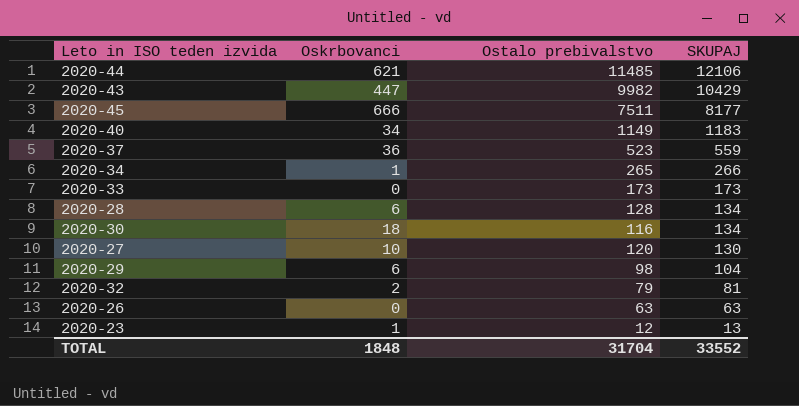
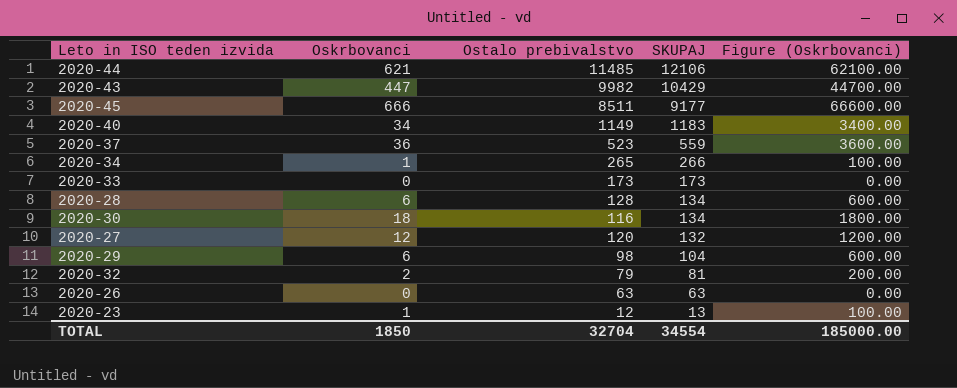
column Figure (Oskrbovanci) | formula: none -> [Oskrbovanci] * 100
2020-45 | Ostalo prebivalstvo: 7511 -> 8511
2020-45 | SKUPAJ: 8177 -> 9177
2020-27 | Oskrbovanci: 10 -> 12
2020-27 | SKUPAJ: 130 -> 132
TOTAL | Oskrbovanci: 1848 -> 1850
TOTAL | Ostalo prebivalstvo: 31704 -> 32704
TOTAL | SKUPAJ: 33552 -> 34554

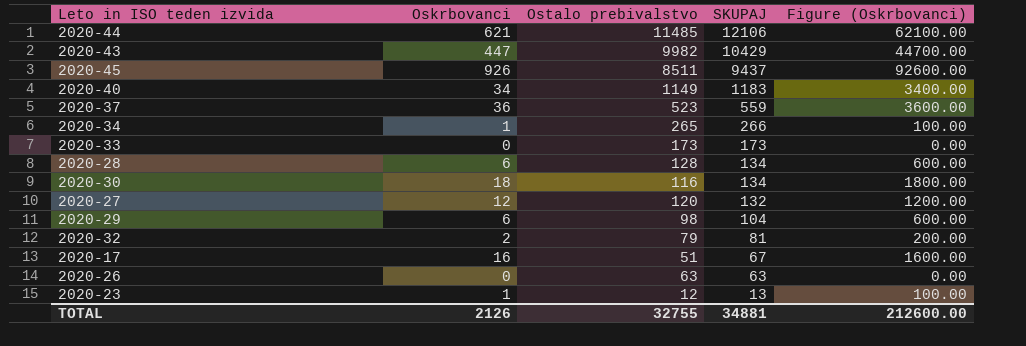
2020-45 | Oskrbovanci: 666 -> 926
2020-45 | SKUPAJ: 9177 -> 9437
2020-45 | Figure (Oskrbovanci): 66600.00 -> 92600.00
row 2020-17: none -> 16 | 51 | 67 | 1600.00
TOTAL | Oskrbovanci: 1850 -> 2126
TOTAL | Ostalo prebivalstvo: 32704 -> 32755
TOTAL | SKUPAJ: 34554 -> 34881
TOTAL | Figure (Oskrbovanci): 185000.00 -> 212600.00

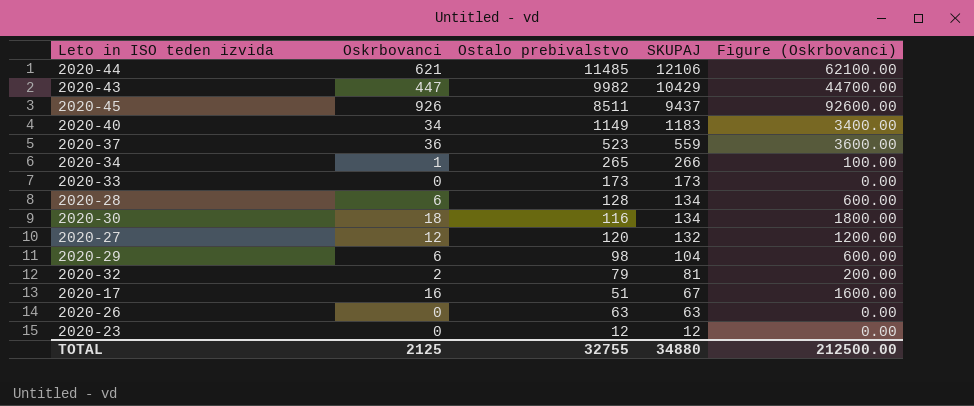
2020-23 | Oskrbovanci: 1 -> 0
2020-23 | SKUPAJ: 13 -> 12
2020-23 | Figure (Oskrbovanci): 100.00 -> 0.00
TOTAL | Oskrbovanci: 2126 -> 2125
TOTAL | SKUPAJ: 34881 -> 34880
TOTAL | Figure (Oskrbovanci): 212600.00 -> 212500.00

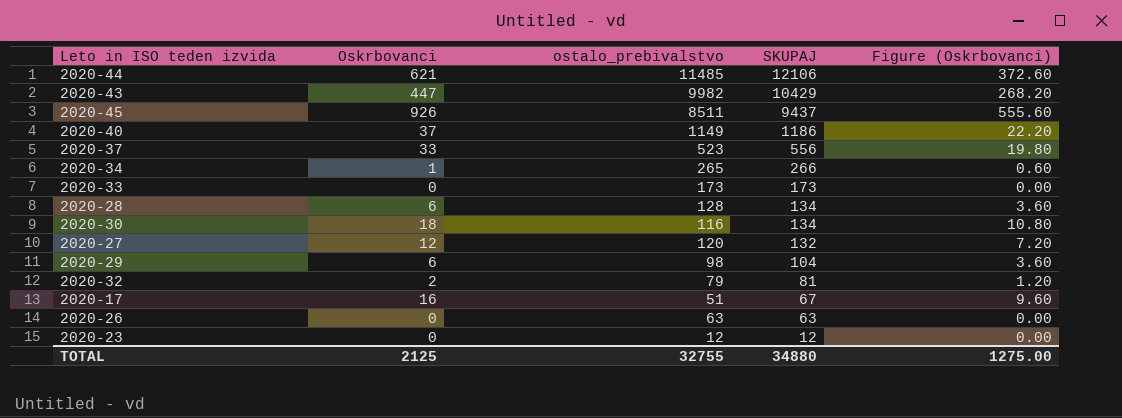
column name: Ostalo prebivalstvo -> ostalo_prebivalstvo
column Figure (Oskrbovanci) | formula: [Oskrbovanci] * 100 -> [Oskrbovanci] * 0.6
2020-40 | Oskrbovanci: 34 -> 37
2020-40 | SKUPAJ: 1183 -> 1186
2020-37 | Oskrbovanci: 36 -> 33
2020-37 | SKUPAJ: 559 -> 556
TOTAL | Figure (Oskrbovanci): 212500.00 -> 1275.00

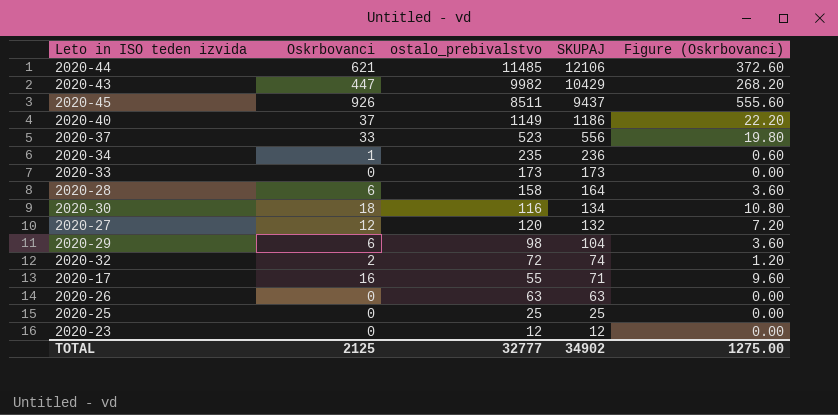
2020-34 | ostalo_prebivalstvo: 265 -> 235
2020-34 | SKUPAJ: 266 -> 236
2020-28 | ostalo_prebivalstvo: 128 -> 158
2020-28 | SKUPAJ: 134 -> 164
2020-32 | ostalo_prebivalstvo: 79 -> 72
2020-32 | SKUPAJ: 81 -> 74
2020-17 | ostalo_prebivalstvo: 51 -> 55
2020-17 | SKUPAJ: 67 -> 71
row 2020-25: none -> 0 | 25 | 25 | 0.00
TOTAL | ostalo_prebivalstvo: 32755 -> 32777
TOTAL | SKUPAJ: 34880 -> 34902

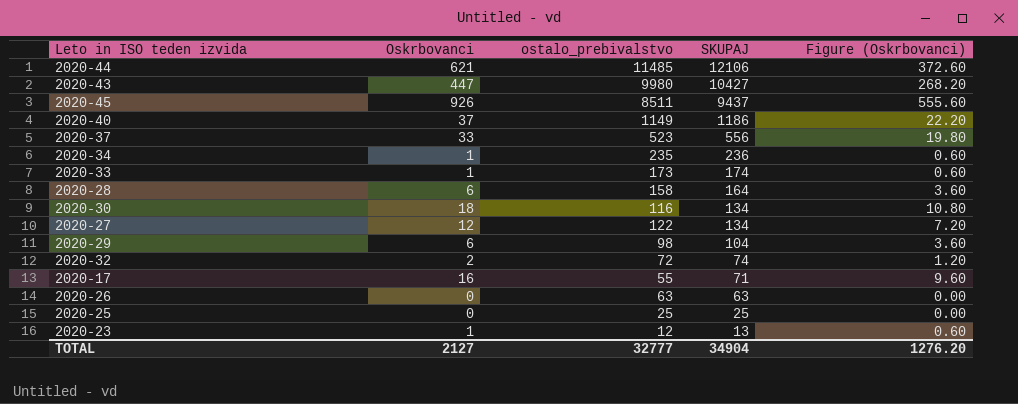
2020-43 | ostalo_prebivalstvo: 9982 -> 9980
2020-43 | SKUPAJ: 10429 -> 10427
2020-33 | Oskrbovanci: 0 -> 1
2020-33 | SKUPAJ: 173 -> 174
2020-33 | Figure (Oskrbovanci): 0.00 -> 0.60
2020-27 | ostalo_prebivalstvo: 120 -> 122
2020-27 | SKUPAJ: 132 -> 134
2020-23 | Oskrbovanci: 0 -> 1
2020-23 | SKUPAJ: 12 -> 13
2020-23 | Figure (Oskrbovanci): 0.00 -> 0.60
TOTAL | Oskrbovanci: 2125 -> 2127
TOTAL | SKUPAJ: 34902 -> 34904
TOTAL | Figure (Oskrbovanci): 1275.00 -> 1276.20

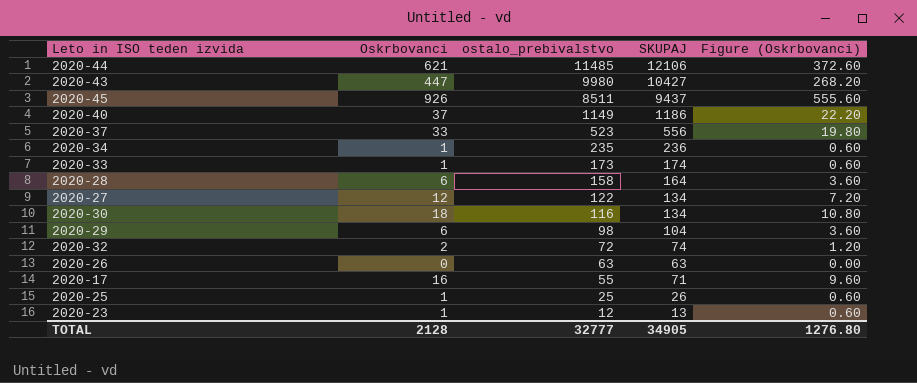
row order: SKUPAJ descending -> ostalo_prebivalstvo descending
2020-25 | Oskrbovanci: 0 -> 1
2020-25 | SKUPAJ: 25 -> 26
2020-25 | Figure (Oskrbovanci): 0.00 -> 0.60
TOTAL | Oskrbovanci: 2127 -> 2128
TOTAL | SKUPAJ: 34904 -> 34905
TOTAL | Figure (Oskrbovanci): 1276.20 -> 1276.80

